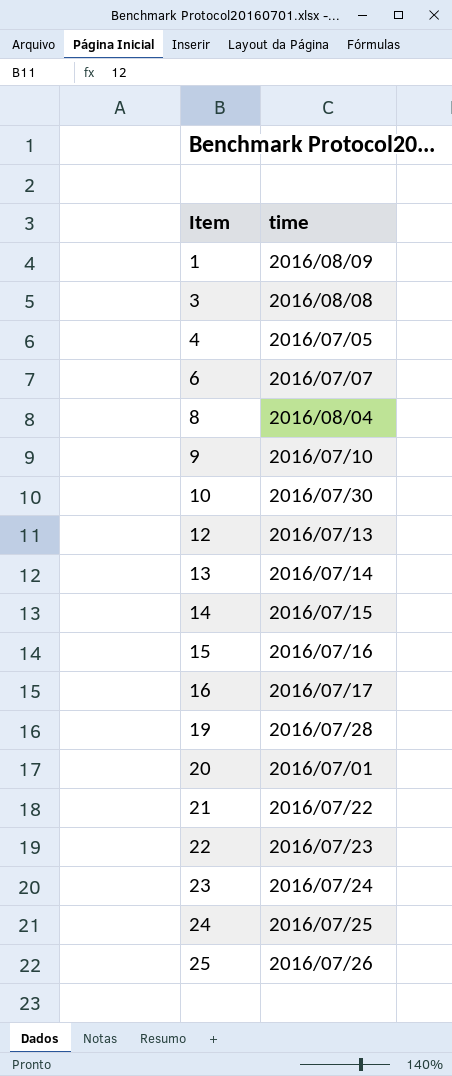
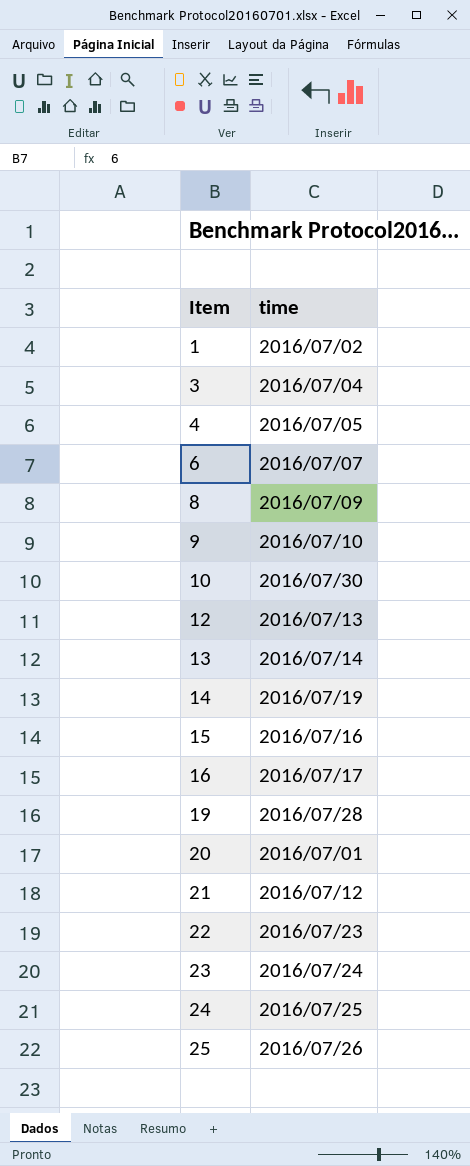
1 | time: 2016/08/09 -> 2016/07/02
3 | time: 2016/08/08 -> 2016/07/04
8 | time: 2016/08/04 -> 2016/07/09
14 | time: 2016/07/15 -> 2016/07/19
21 | time: 2016/07/22 -> 2016/07/12

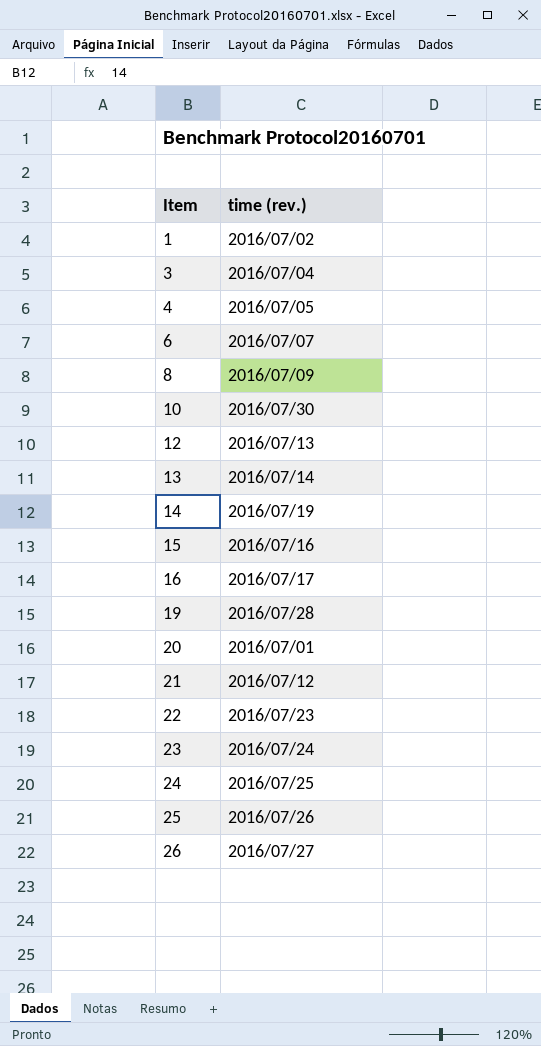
column name: time -> time (rev.)
row 9: 2016/07/10 -> none
row 26: none -> 2016/07/27

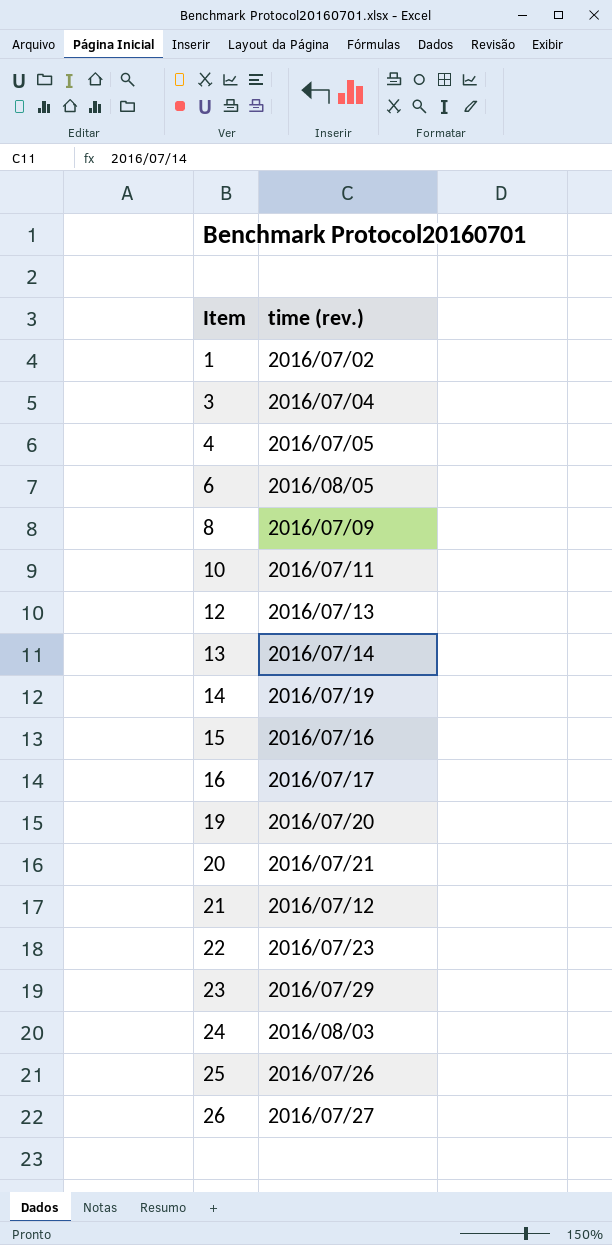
6 | time (rev.): 2016/07/07 -> 2016/08/05
10 | time (rev.): 2016/07/30 -> 2016/07/11
19 | time (rev.): 2016/07/28 -> 2016/07/20
20 | time (rev.): 2016/07/01 -> 2016/07/21
23 | time (rev.): 2016/07/24 -> 2016/07/29
24 | time (rev.): 2016/07/25 -> 2016/08/03

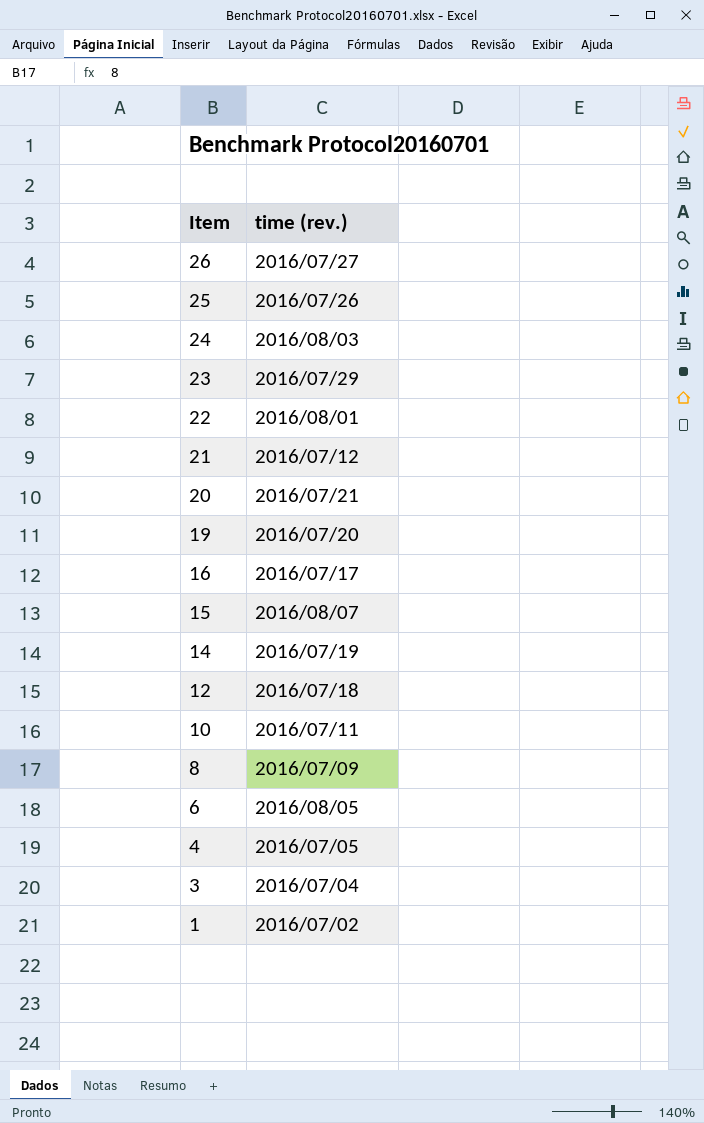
row order: Item ascending -> Item descending
row 13: 2016/07/14 -> none
22 | time (rev.): 2016/07/23 -> 2016/08/01
15 | time (rev.): 2016/07/16 -> 2016/08/07
12 | time (rev.): 2016/07/13 -> 2016/07/18

